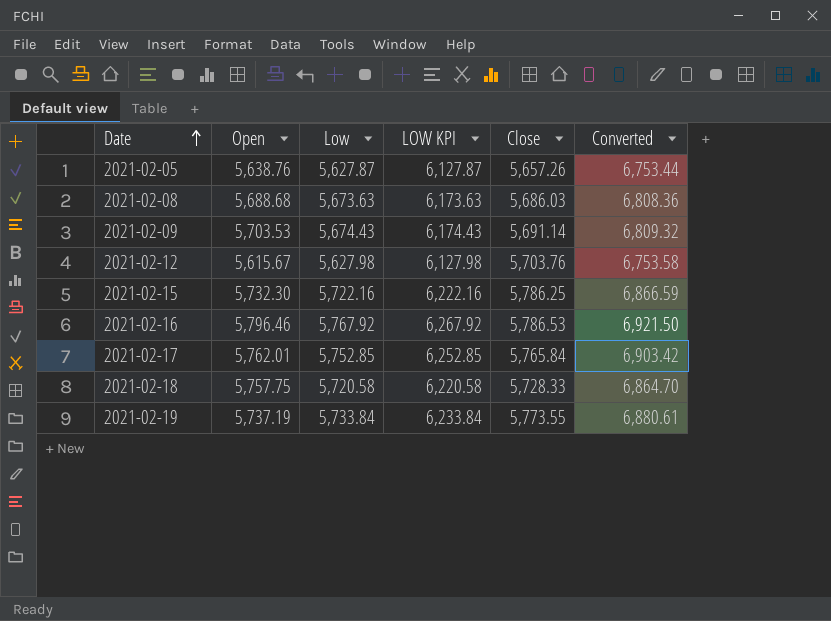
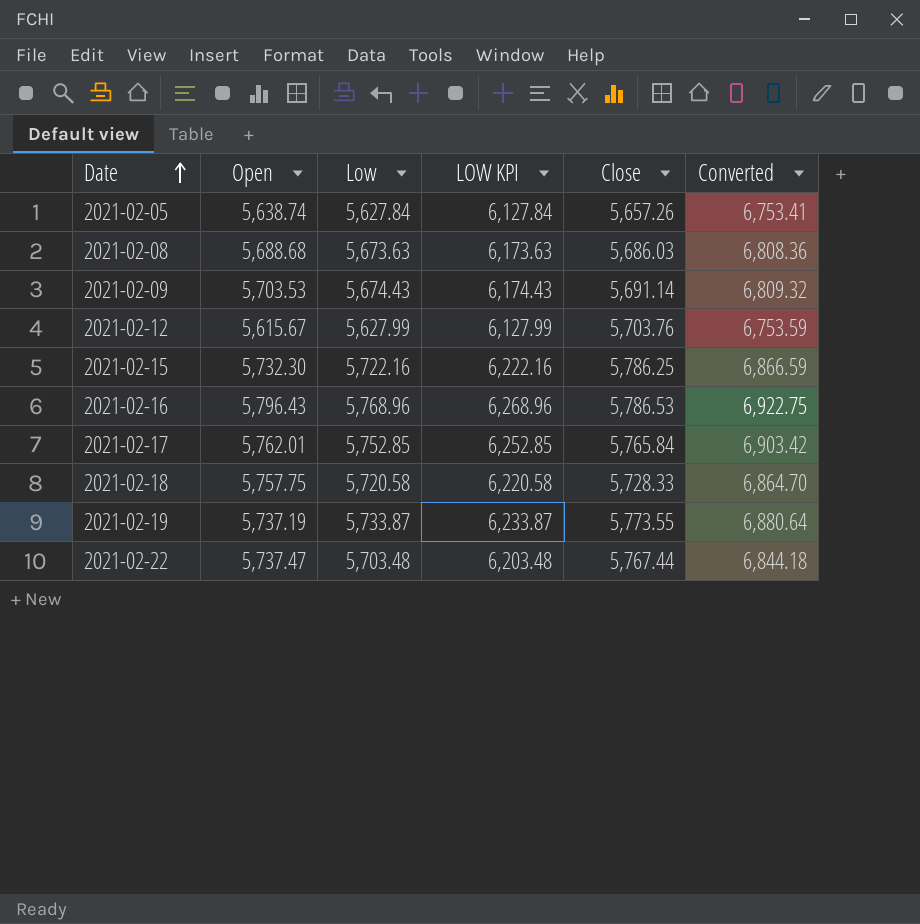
2021-02-05 | Open: 5,638.76 -> 5,638.74
2021-02-05 | Low: 5,627.87 -> 5,627.84
2021-02-05 | LOW KPI: 6,127.87 -> 6,127.84
2021-02-05 | Converted: 6,753.44 -> 6,753.41
2021-02-12 | Low: 5,627.98 -> 5,627.99
2021-02-12 | LOW KPI: 6,127.98 -> 6,127.99
2021-02-12 | Converted: 6,753.58 -> 6,753.59
2021-02-16 | Open: 5,796.46 -> 5,796.43
2021-02-16 | Low: 5,767.92 -> 5,768.96
2021-02-16 | LOW KPI: 6,267.92 -> 6,268.96
2021-02-16 | Converted: 6,921.50 -> 6,922.75
2021-02-19 | Low: 5,733.84 -> 5,733.87
2021-02-19 | LOW KPI: 6,233.84 -> 6,233.87
2021-02-19 | Converted: 6,880.61 -> 6,880.64
row 2021-02-22: none -> 5,737.47 | 5,703.48 | 6,203.48 | 5,767.44 | 6,844.18

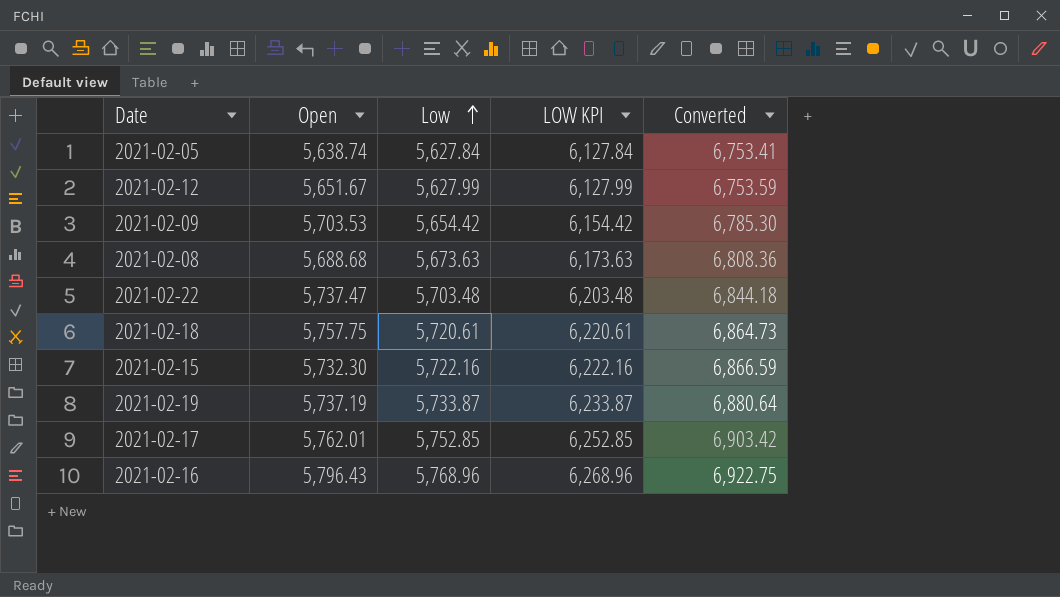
row order: Date ascending -> Low ascending
column Close | position: 5 -> none
2021-02-12 | Open: 5,615.67 -> 5,651.67
2021-02-09 | Low: 5,674.43 -> 5,654.42
2021-02-09 | LOW KPI: 6,174.43 -> 6,154.42
2021-02-09 | Converted: 6,809.32 -> 6,785.30
2021-02-18 | Low: 5,720.58 -> 5,720.61
2021-02-18 | LOW KPI: 6,220.58 -> 6,220.61
2021-02-18 | Converted: 6,864.70 -> 6,864.73

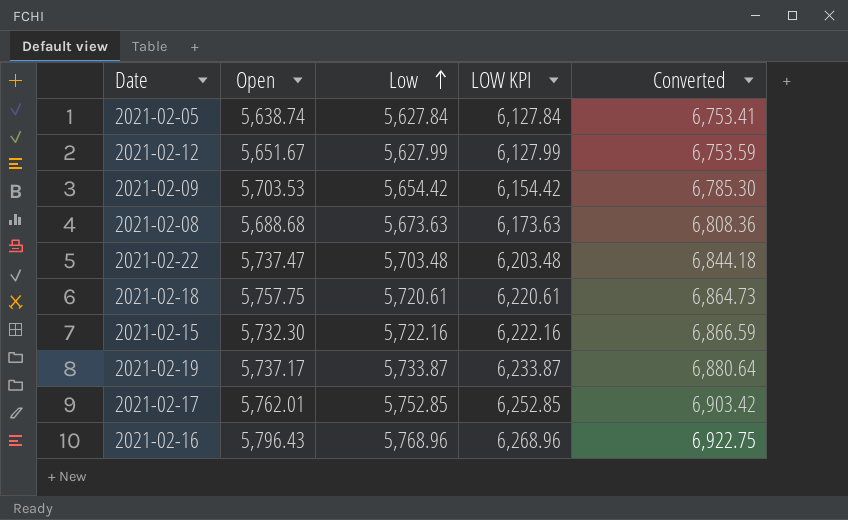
2021-02-19 | Open: 5,737.19 -> 5,737.17

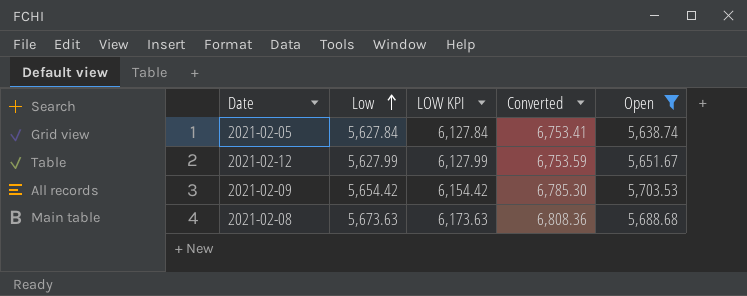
filter: none -> Open <= 5,703.53
column Open | position: 2 -> 5

